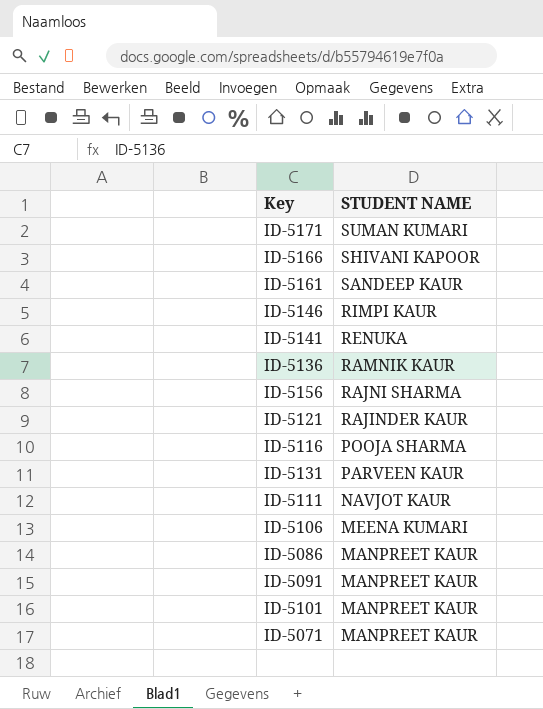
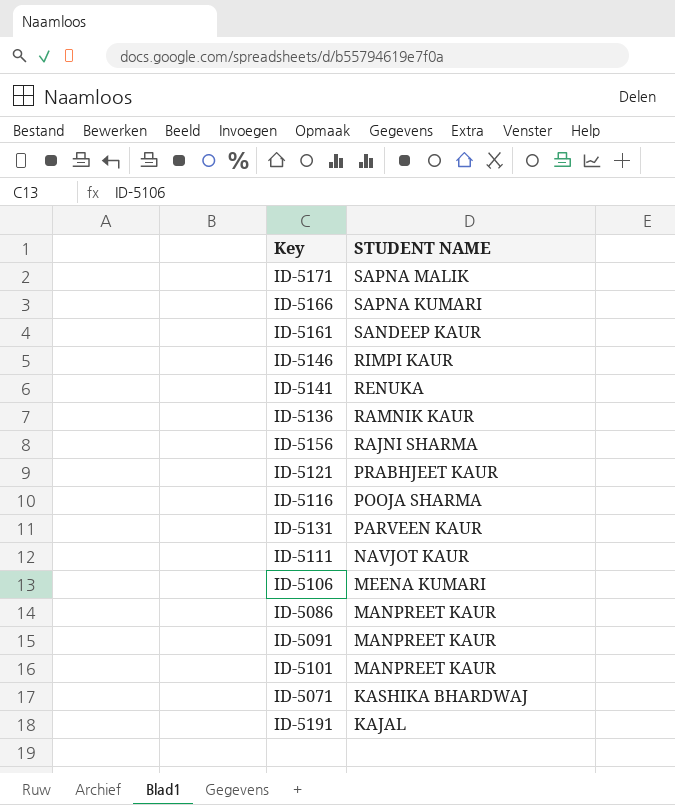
ID-5171 | STUDENT NAME: SUMAN KUMARI -> SAPNA MALIK
ID-5166 | STUDENT NAME: SHIVANI KAPOOR -> SAPNA KUMARI
ID-5121 | STUDENT NAME: RAJINDER KAUR -> PRABHJEET KAUR
ID-5071 | STUDENT NAME: MANPREET KAUR -> KASHIKA BHARDWAJ
row ID-5191: none -> KAJAL

